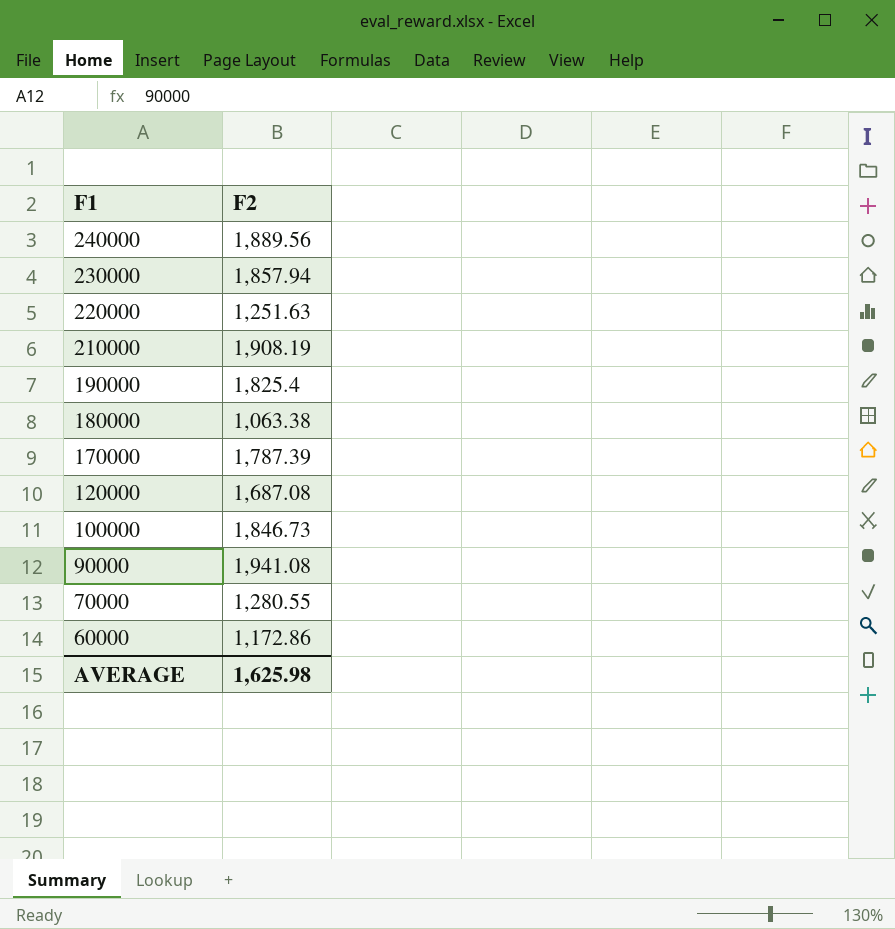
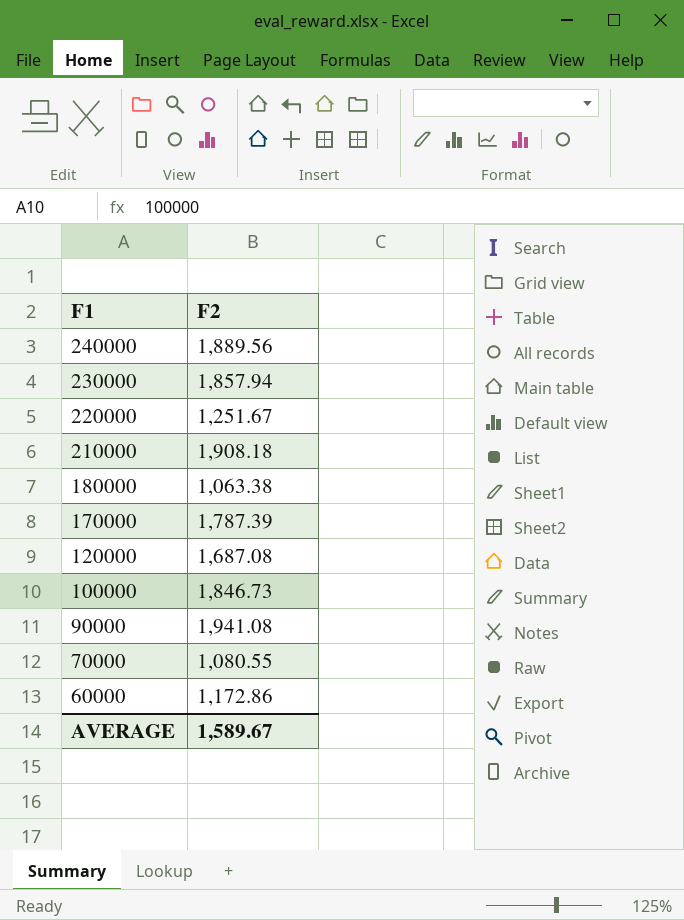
row 190000: 1,825.4 -> none
220000 | F2: 1,251.63 -> 1,251.67
210000 | F2: 1,908.19 -> 1,908.18
70000 | F2: 1,280.55 -> 1,080.55
AVERAGE | F2: 1,625.98 -> 1,589.67

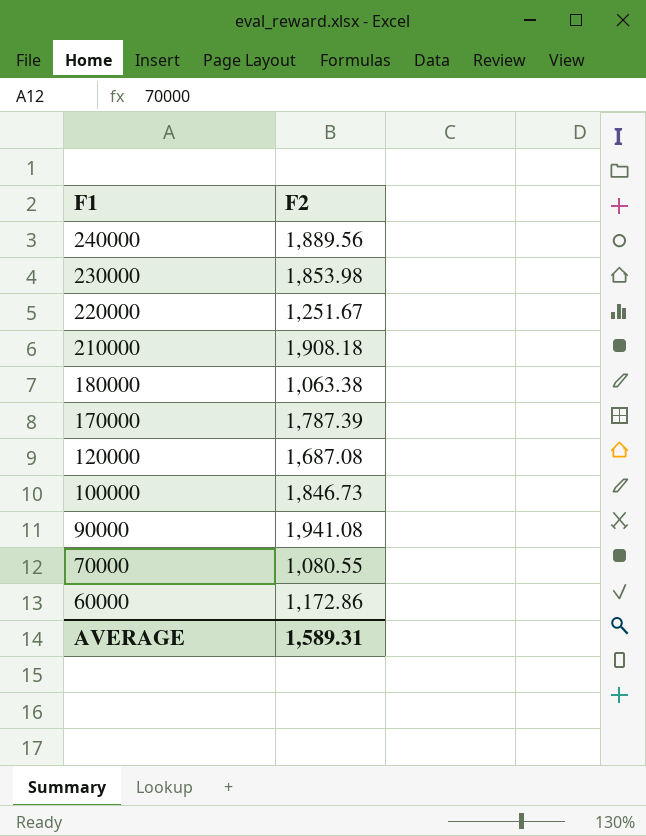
230000 | F2: 1,857.94 -> 1,853.98
AVERAGE | F2: 1,589.67 -> 1,589.31

